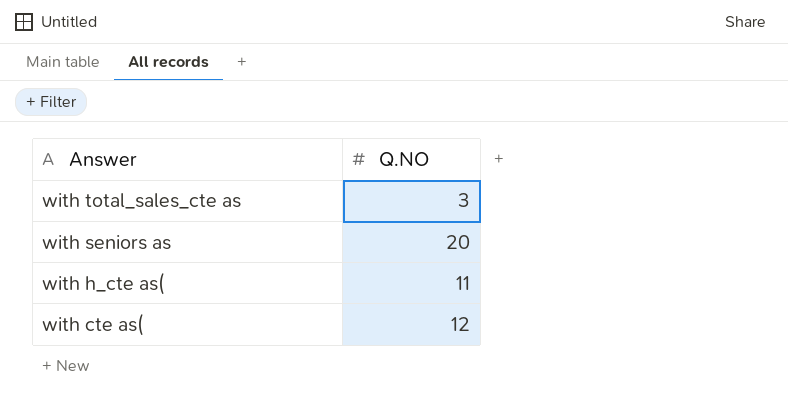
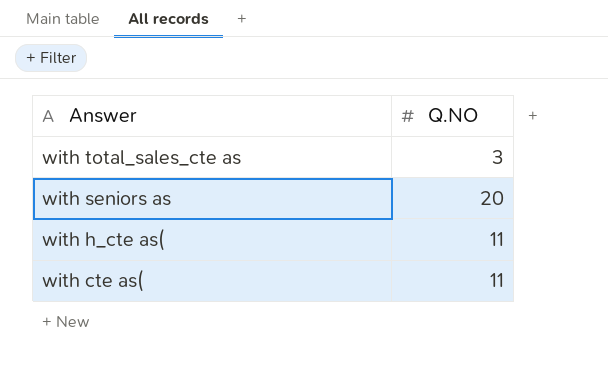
with cte as( | Q.NO: 12 -> 11

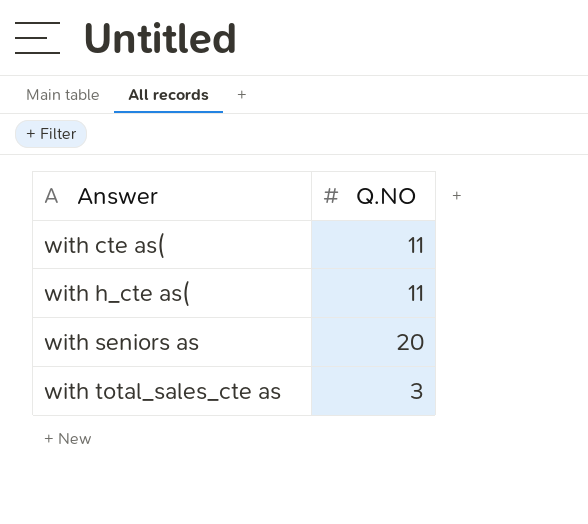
row order: Answer descending -> Answer ascending

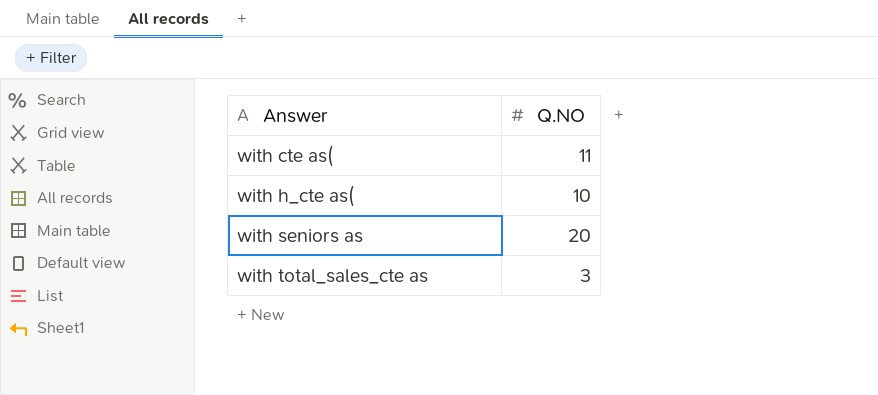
with h_cte as( | Q.NO: 11 -> 10

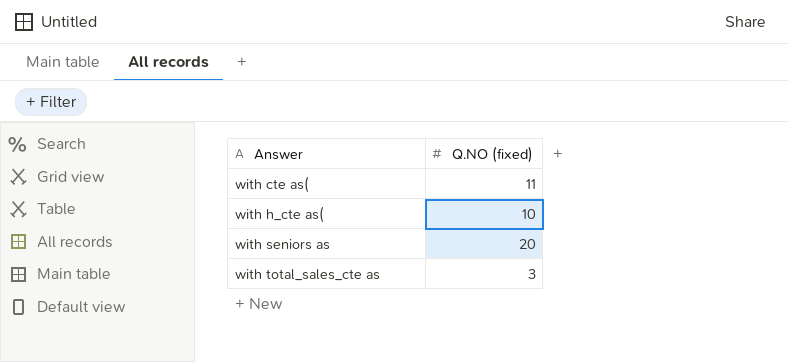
column name: Q.NO -> Q.NO (fixed)

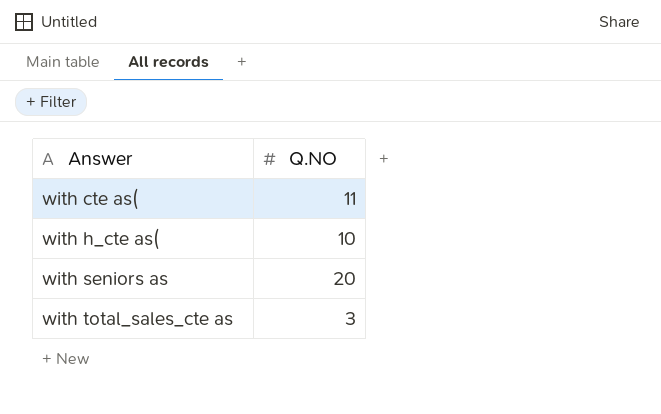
column name: Q.NO (fixed) -> Q.NO

